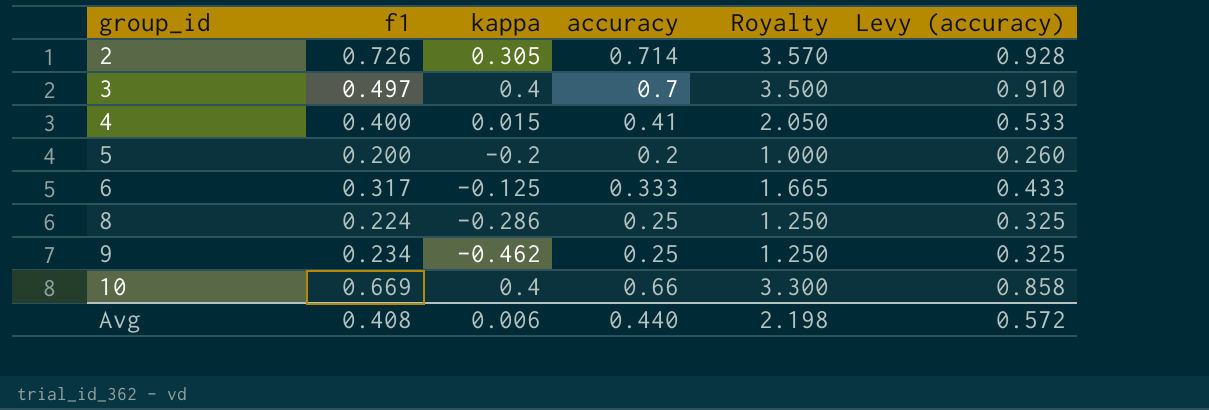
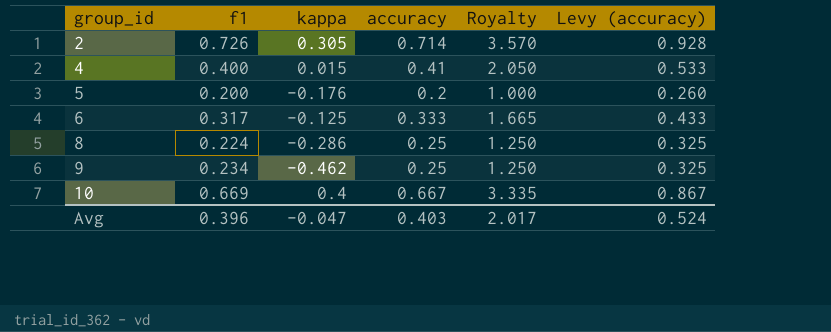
row 3: 0.497 | 0.4 | 0.7 | 3.500 | 0.910 -> none
5 | kappa: -0.2 -> -0.176
10 | accuracy: 0.66 -> 0.667
10 | Royalty: 3.300 -> 3.335
10 | Levy (accuracy): 0.858 -> 0.867
Avg | f1: 0.408 -> 0.396
Avg | kappa: 0.006 -> -0.047
Avg | accuracy: 0.440 -> 0.403
Avg | Royalty: 2.198 -> 2.017
Avg | Levy (accuracy): 0.572 -> 0.524

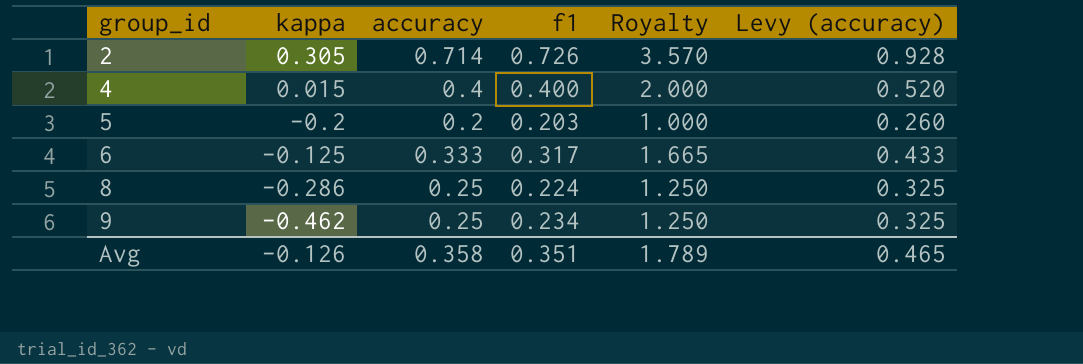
column f1 | position: 2 -> 4
row 10: 0.669 | 0.4 | 0.667 | 3.335 | 0.867 -> none
4 | accuracy: 0.41 -> 0.4
4 | Royalty: 2.050 -> 2.000
4 | Levy (accuracy): 0.533 -> 0.520
5 | kappa: -0.176 -> -0.2
5 | f1: 0.200 -> 0.203
Avg | kappa: -0.047 -> -0.126
Avg | accuracy: 0.403 -> 0.358
Avg | f1: 0.396 -> 0.351
Avg | Royalty: 2.017 -> 1.789
Avg | Levy (accuracy): 0.524 -> 0.465

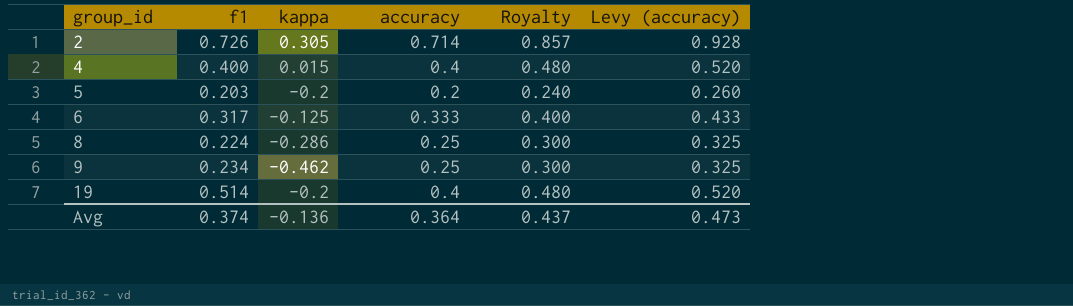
column f1 | position: 4 -> 2
column Royalty | formula: [accuracy] * 5 -> [accuracy] * 1.2
row 19: none -> 0.514 | -0.2 | 0.4 | 0.480 | 0.520
Avg | f1: 0.351 -> 0.374
Avg | kappa: -0.126 -> -0.136
Avg | accuracy: 0.358 -> 0.364
Avg | Royalty: 1.789 -> 0.437
Avg | Levy (accuracy): 0.465 -> 0.473

